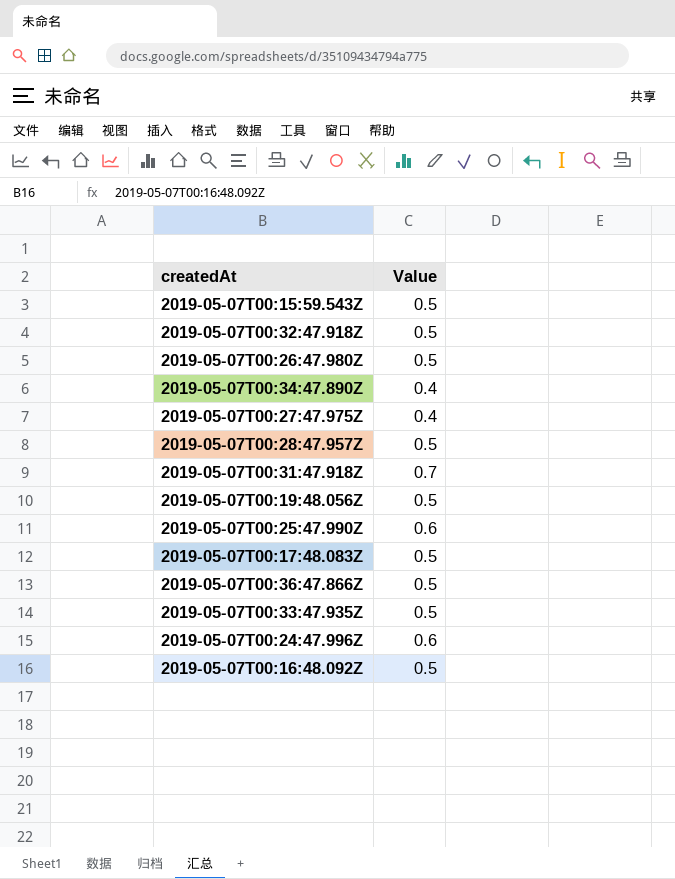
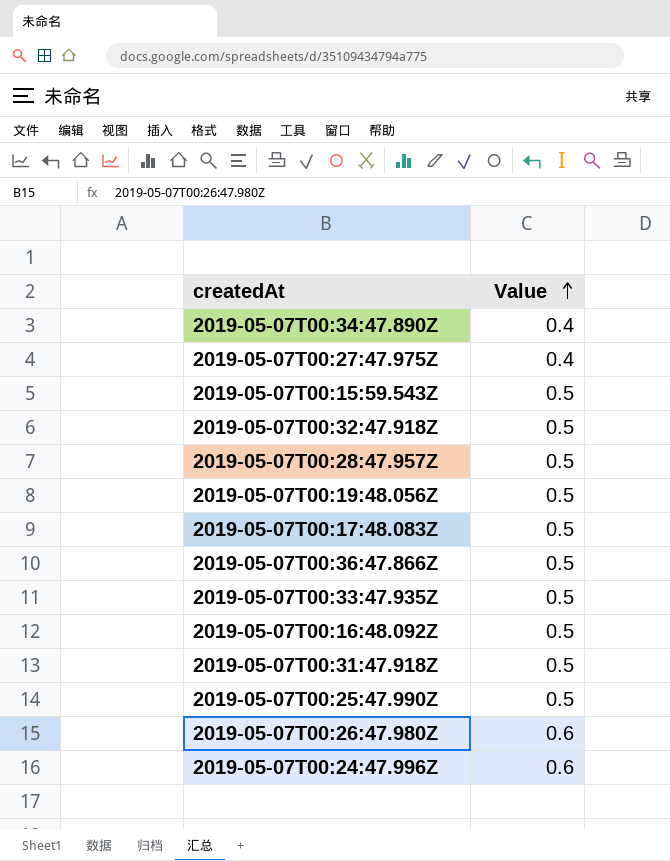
row order: none -> Value ascending
2019-05-07T00:31:47.918Z | Value: 0.7 -> 0.5
2019-05-07T00:25:47.990Z | Value: 0.6 -> 0.5
2019-05-07T00:26:47.980Z | Value: 0.5 -> 0.6

